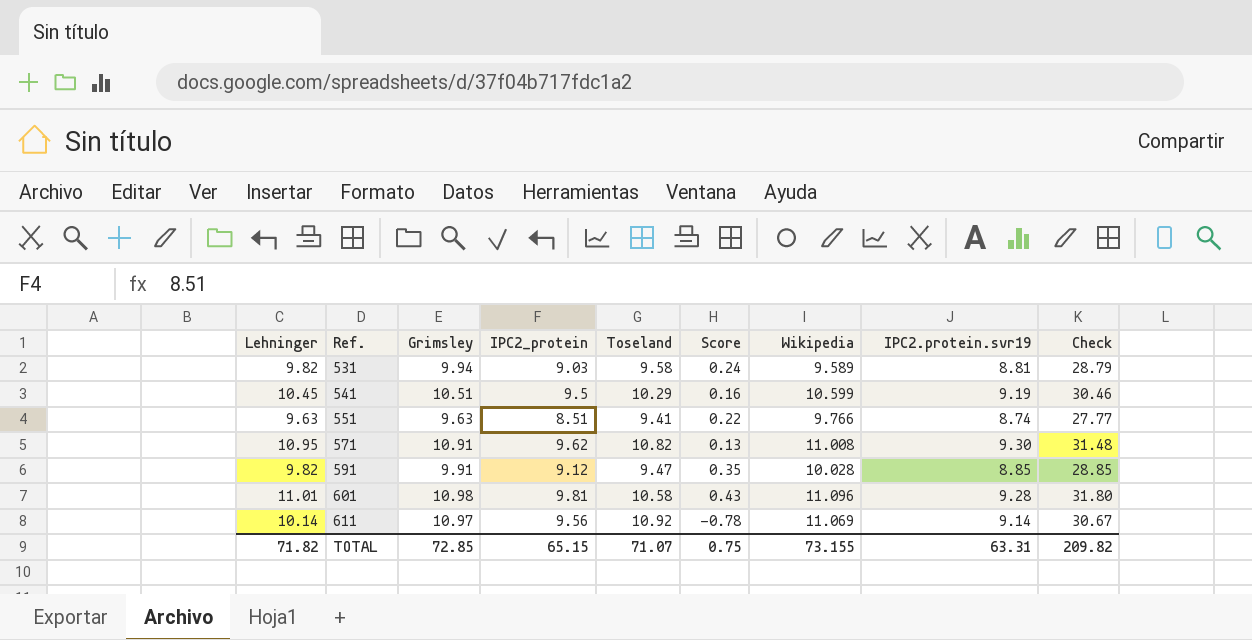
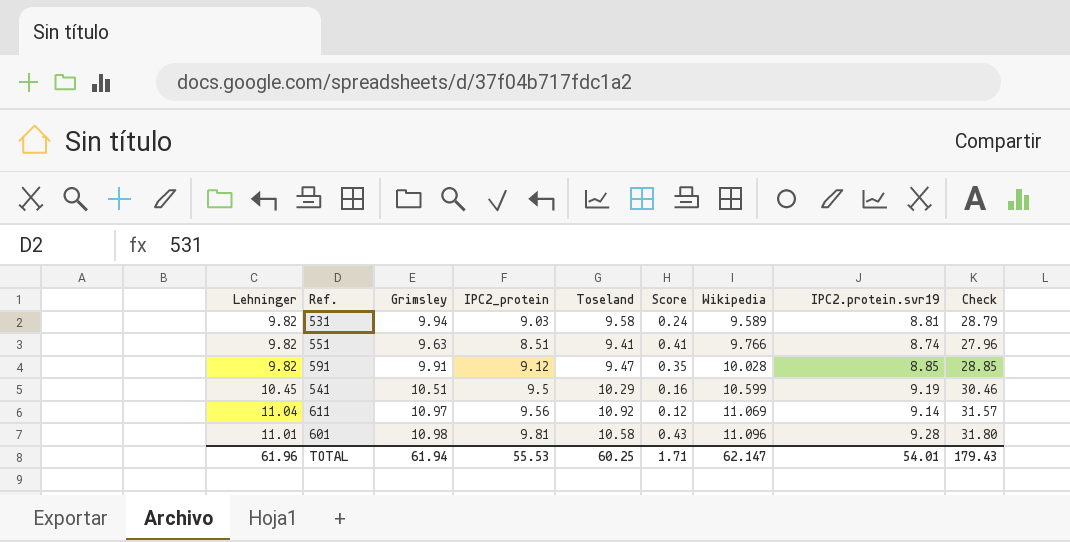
row order: Ref. ascending -> Wikipedia ascending
row 571: 10.95 | 10.91 | 9.62 | 10.82 | 0.13 | 11.008 | 9.30 | 31.48 -> none
551 | Lehninger: 9.63 -> 9.82
551 | Score: 0.22 -> 0.41
551 | Check: 27.77 -> 27.96
611 | Lehninger: 10.14 -> 11.04
611 | Score: -0.78 -> 0.12
611 | Check: 30.67 -> 31.57
TOTAL | Lehninger: 71.82 -> 61.96
TOTAL | Grimsley: 72.85 -> 61.94
TOTAL | IPC2_protein: 65.15 -> 55.53
TOTAL | Toseland: 71.07 -> 60.25
TOTAL | Score: 0.75 -> 1.71
TOTAL | Wikipedia: 73.155 -> 62.147
TOTAL | IPC2.protein.svr19: 63.31 -> 54.01
TOTAL | Check: 209.82 -> 179.43

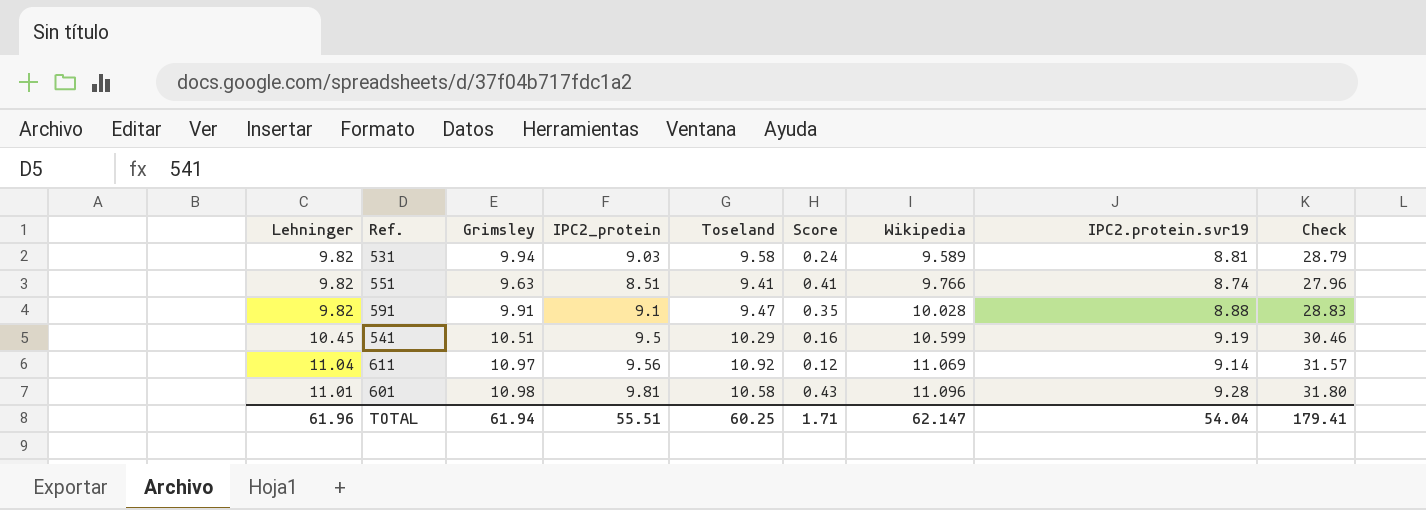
591 | IPC2_protein: 9.12 -> 9.1
591 | IPC2.protein.svr19: 8.85 -> 8.88
591 | Check: 28.85 -> 28.83
TOTAL | IPC2_protein: 55.53 -> 55.51
TOTAL | IPC2.protein.svr19: 54.01 -> 54.04
TOTAL | Check: 179.43 -> 179.41

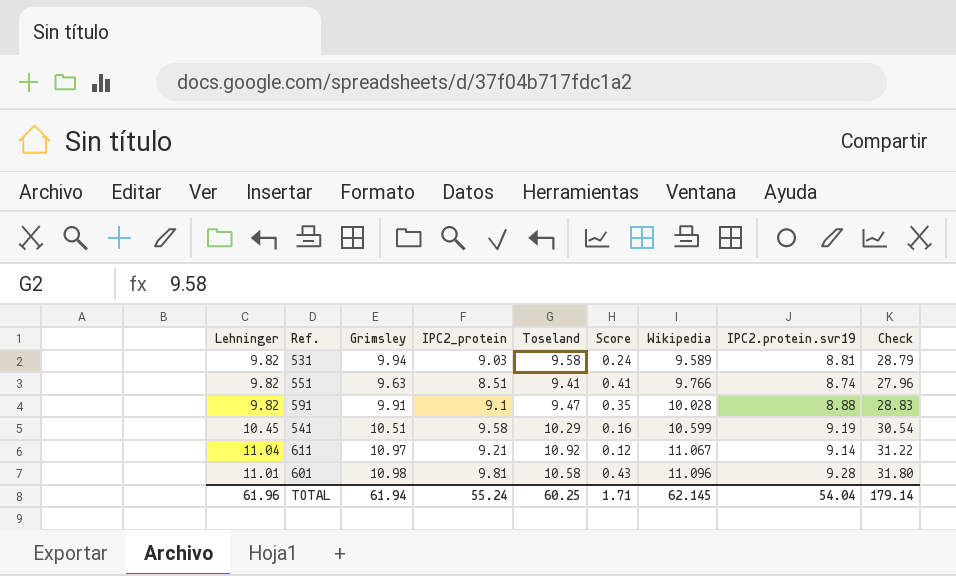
541 | IPC2_protein: 9.5 -> 9.58
541 | Check: 30.46 -> 30.54
611 | IPC2_protein: 9.56 -> 9.21
611 | Wikipedia: 11.069 -> 11.067
611 | Check: 31.57 -> 31.22
TOTAL | IPC2_protein: 55.51 -> 55.24
TOTAL | Wikipedia: 62.147 -> 62.145
TOTAL | Check: 179.41 -> 179.14

